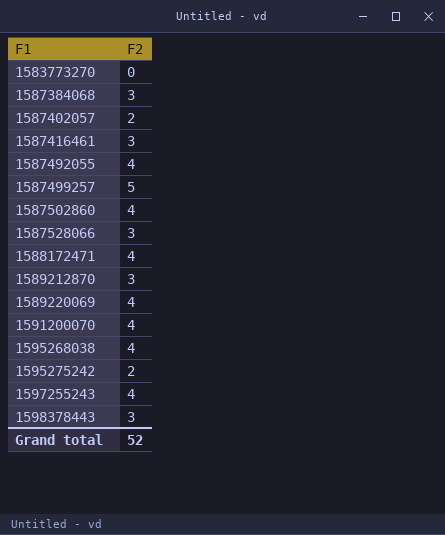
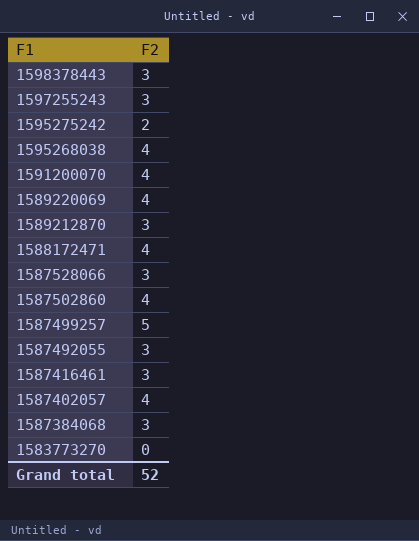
row order: F1 ascending -> F1 descending
1597255243 | F2: 4 -> 3
1587492055 | F2: 4 -> 3
1587402057 | F2: 2 -> 4

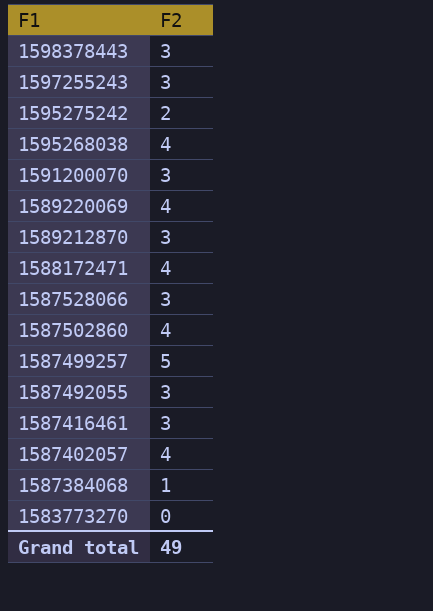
1591200070 | F2: 4 -> 3
1587384068 | F2: 3 -> 1
Grand total | F2: 52 -> 49

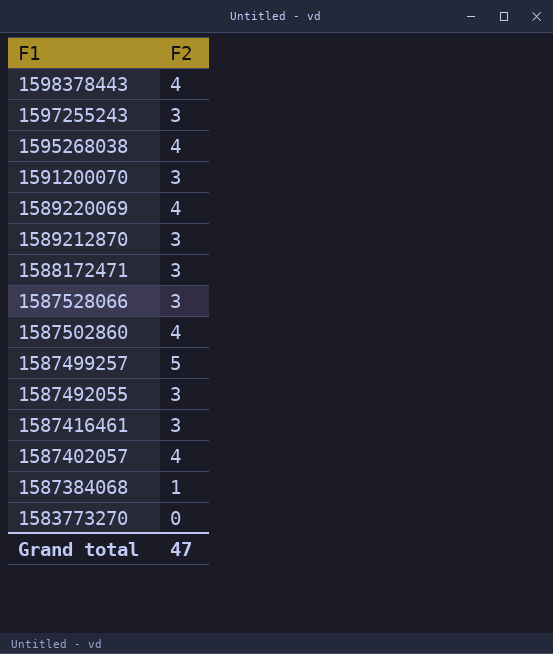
row 1595275242: 2 -> none
1598378443 | F2: 3 -> 4
1588172471 | F2: 4 -> 3
Grand total | F2: 49 -> 47

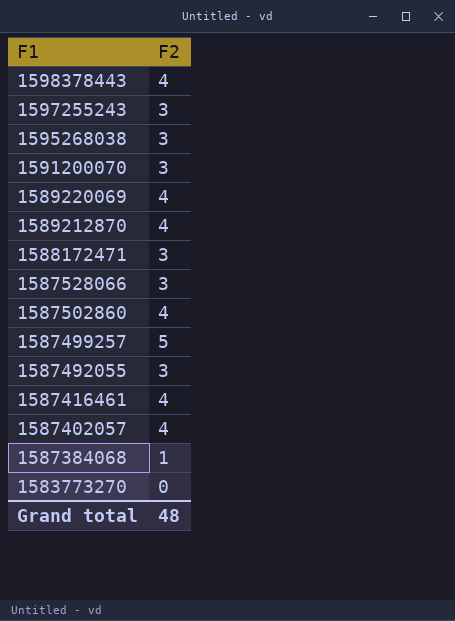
1595268038 | F2: 4 -> 3
1589212870 | F2: 3 -> 4
1587416461 | F2: 3 -> 4
Grand total | F2: 47 -> 48

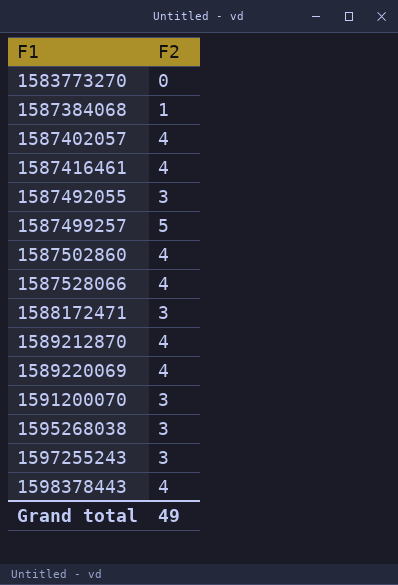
row order: F1 descending -> F1 ascending
1587528066 | F2: 3 -> 4
Grand total | F2: 48 -> 49

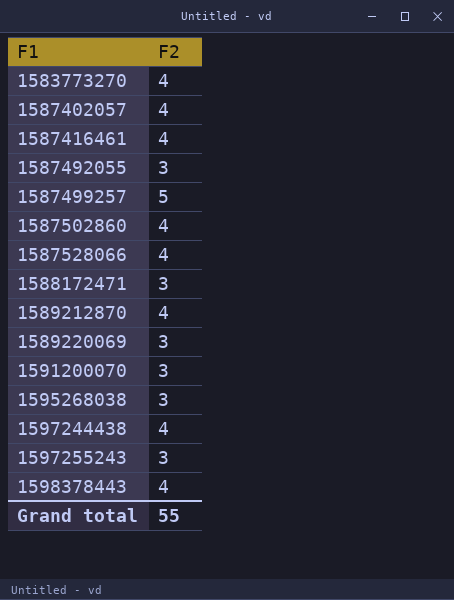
row 1587384068: 1 -> none
1583773270 | F2: 0 -> 4
1589220069 | F2: 4 -> 3
row 1597244438: none -> 4
Grand total | F2: 49 -> 55

